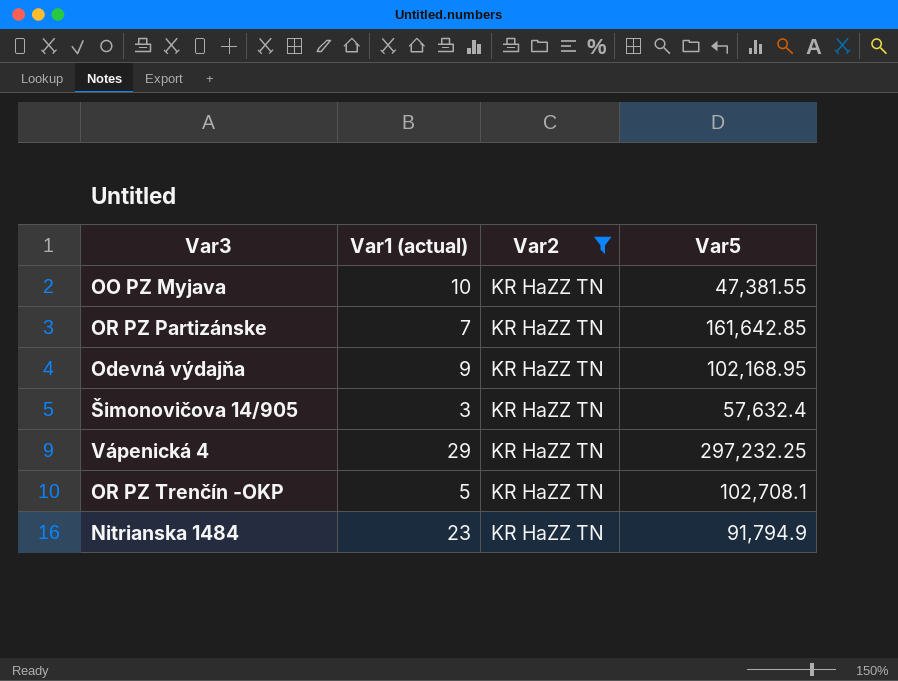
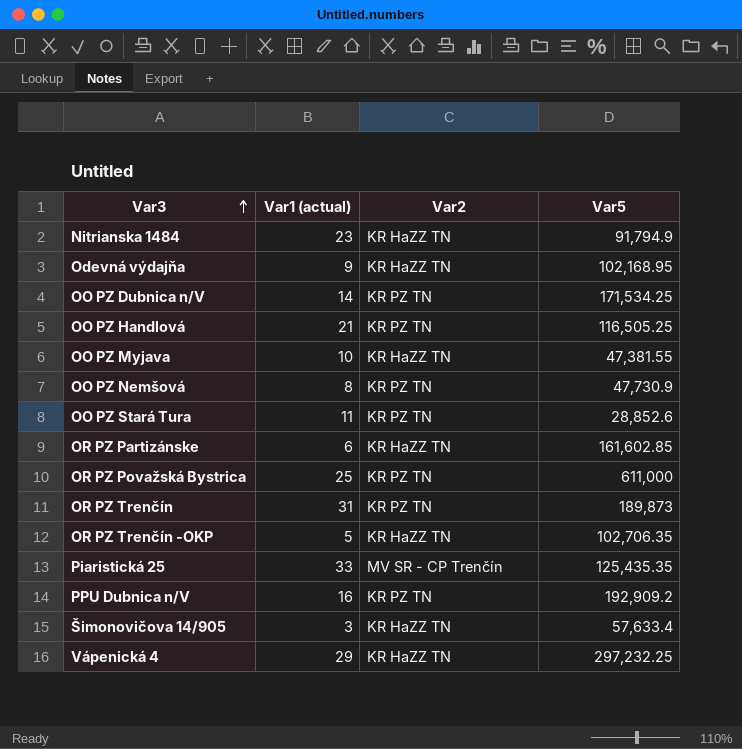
filter: Var2 = KR HaZZ TN -> none
row order: none -> Var3 ascending
OR PZ Partizánske | Var1 (actual): 7 -> 6
OR PZ Partizánske | Var5: 161,642.85 -> 161,602.85
OR PZ Trenčín -OKP | Var5: 102,708.1 -> 102,706.35
Šimonovičova 14/905 | Var5: 57,632.4 -> 57,633.4

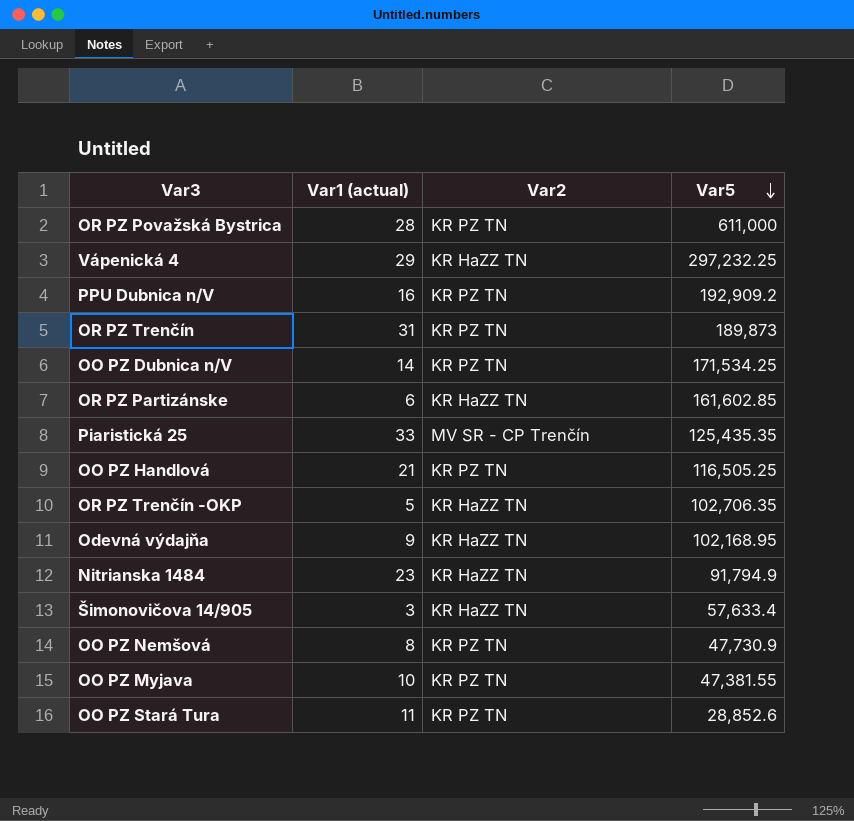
row order: Var3 ascending -> Var5 descending
OR PZ Považská Bystrica | Var1 (actual): 25 -> 28
OO PZ Myjava | Var2: KR HaZZ TN -> KR PZ TN

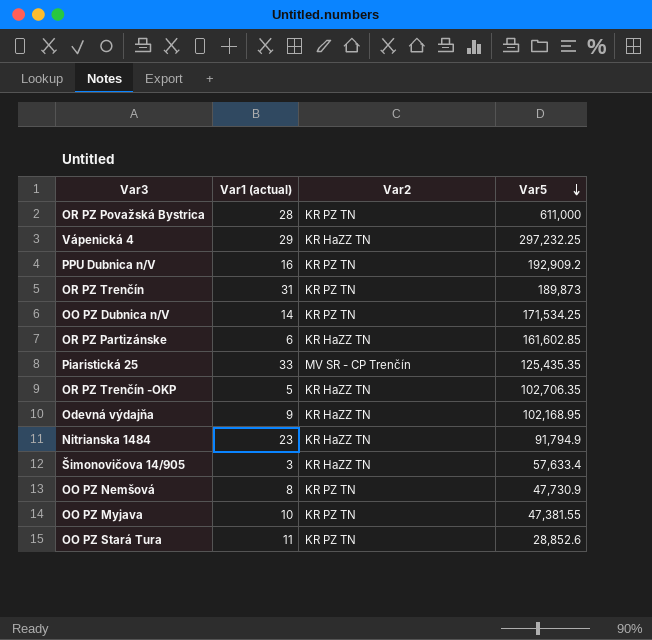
row OO PZ Handlová: 21 | KR PZ TN | 116,505.25 -> none

